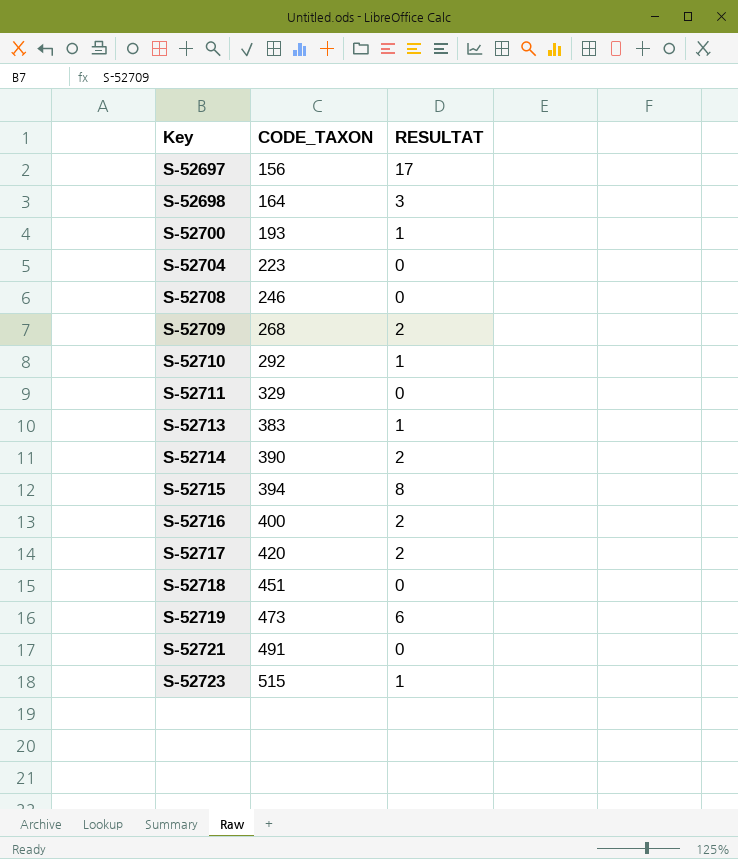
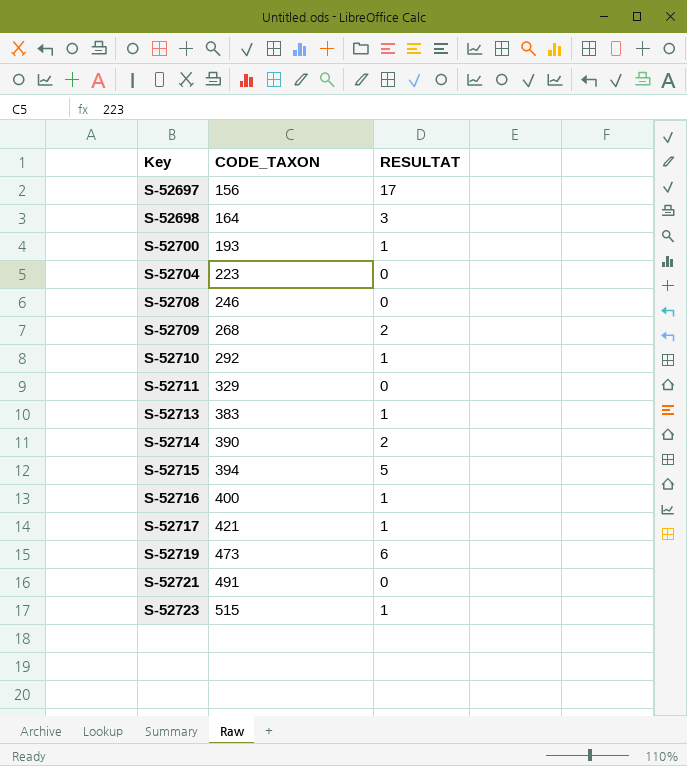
row S-52718: 451 | 0 -> none
S-52715 | RESULTAT: 8 -> 5
S-52716 | RESULTAT: 2 -> 1
S-52717 | CODE_TAXON: 420 -> 421
S-52717 | RESULTAT: 2 -> 1

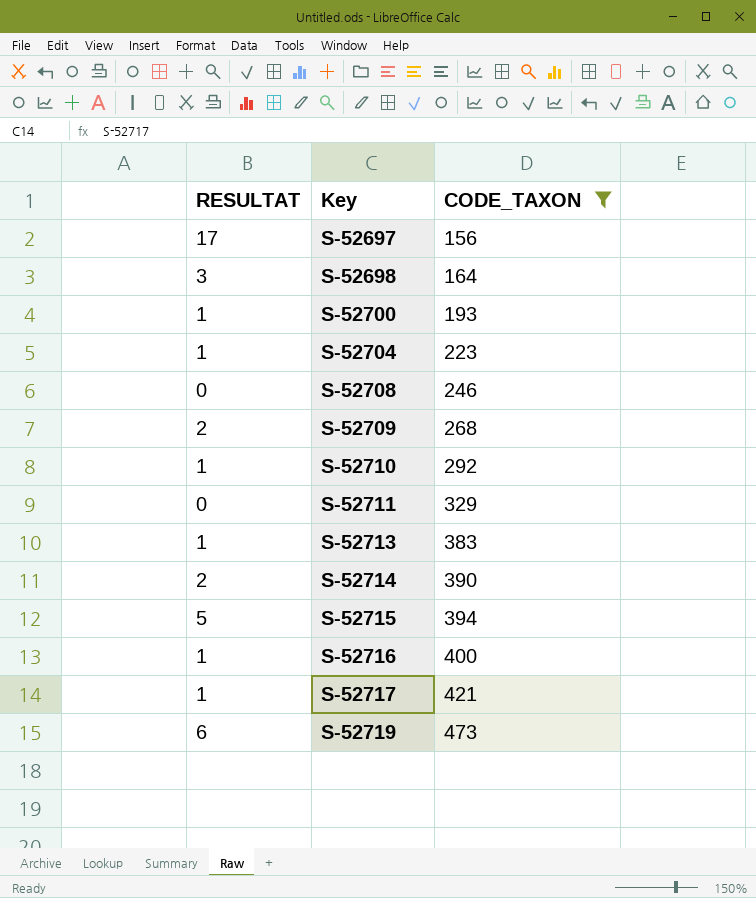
filter: none -> CODE_TAXON <= 473
column RESULTAT | position: 3 -> 1
S-52704 | RESULTAT: 0 -> 1

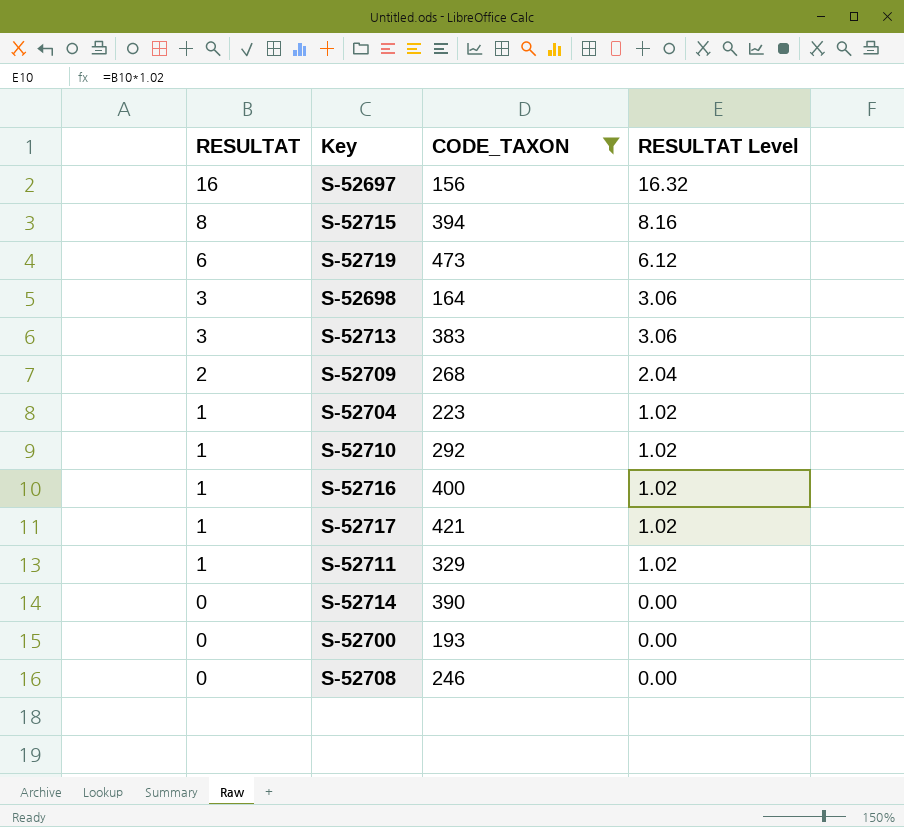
row order: Key ascending -> RESULTAT descending
column RESULTAT Level | formula: none -> [RESULTAT] * 1.02
S-52697 | RESULTAT: 17 -> 16
S-52715 | RESULTAT: 5 -> 8
S-52713 | RESULTAT: 1 -> 3
S-52711 | RESULTAT: 0 -> 1
S-52714 | RESULTAT: 2 -> 0
S-52700 | RESULTAT: 1 -> 0

